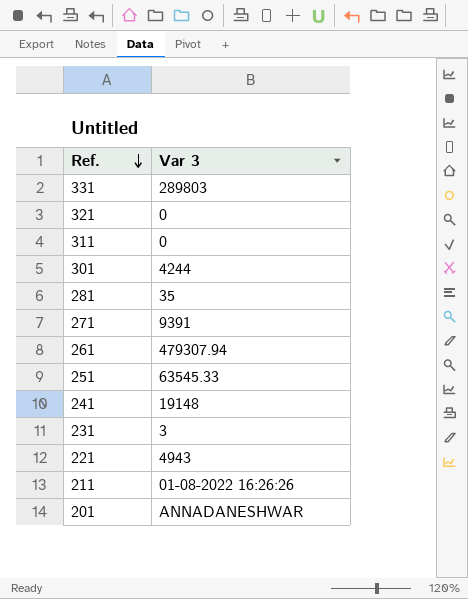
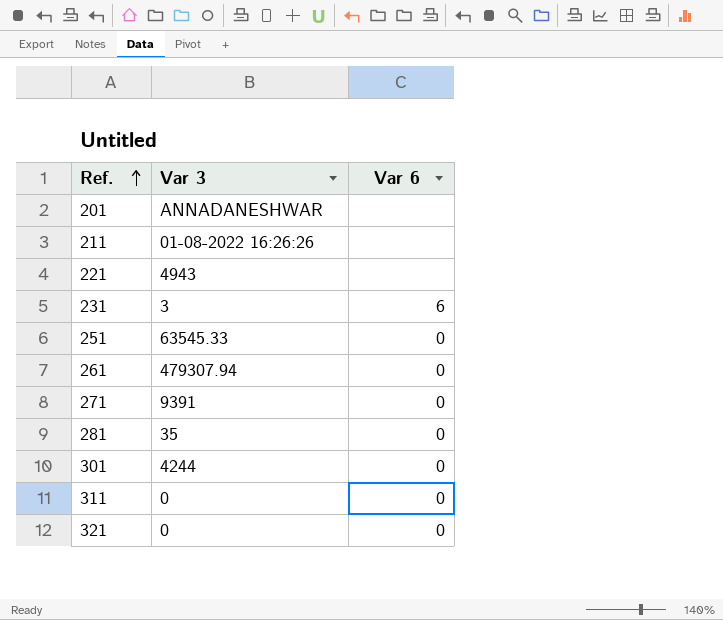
row order: Ref. descending -> Ref. ascending
column Var 6 | position: none -> 3
row 331: 289803 -> none
row 241: 19148 -> none

